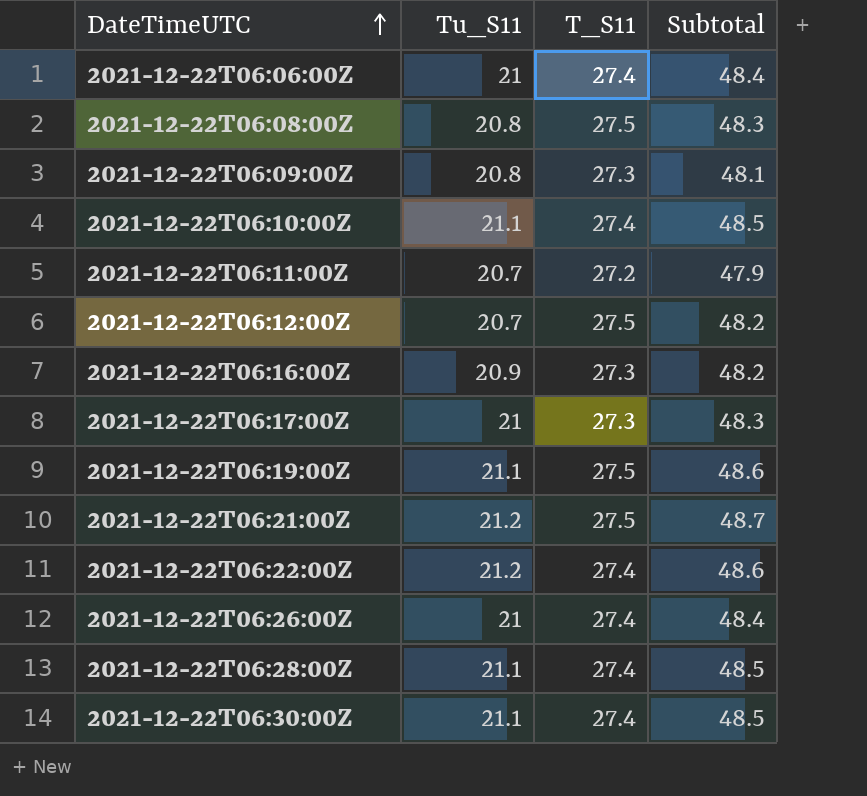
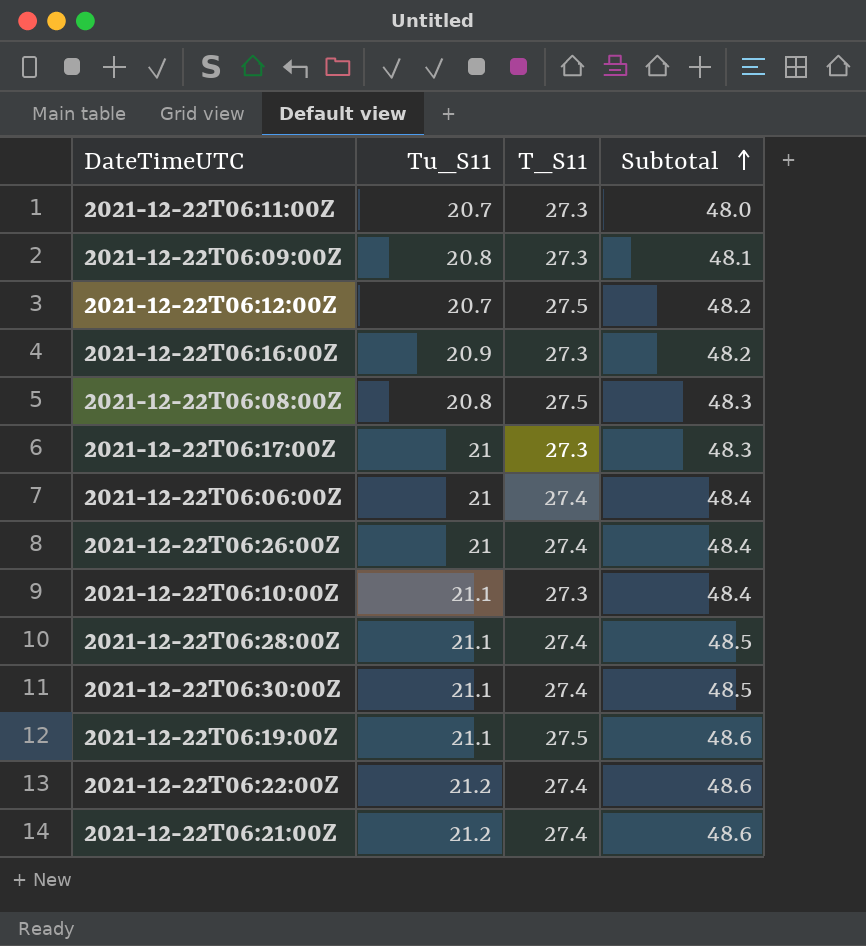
row order: DateTimeUTC ascending -> Subtotal ascending
2021-12-22T06:11:00Z | T_S11: 27.2 -> 27.3
2021-12-22T06:11:00Z | Subtotal: 47.9 -> 48.0
2021-12-22T06:10:00Z | T_S11: 27.4 -> 27.3
2021-12-22T06:10:00Z | Subtotal: 48.5 -> 48.4
2021-12-22T06:21:00Z | T_S11: 27.5 -> 27.4
2021-12-22T06:21:00Z | Subtotal: 48.7 -> 48.6

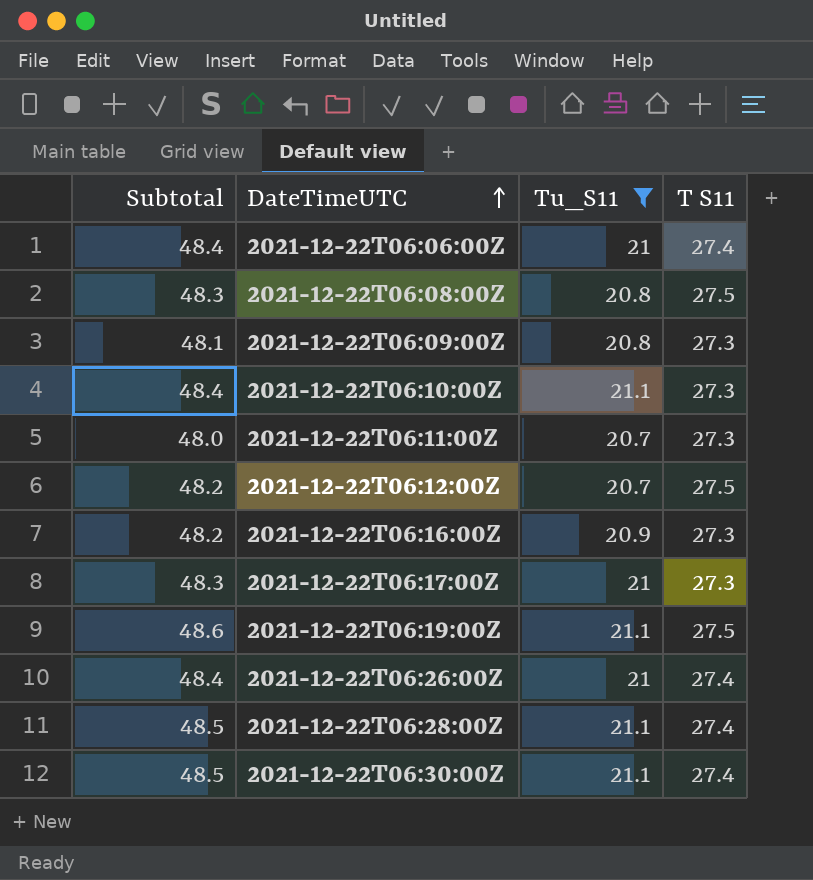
filter: none -> Tu_S11 != 21.2
row order: Subtotal ascending -> DateTimeUTC ascending
column Subtotal | position: 4 -> 1
column name: T_S11 -> T S11

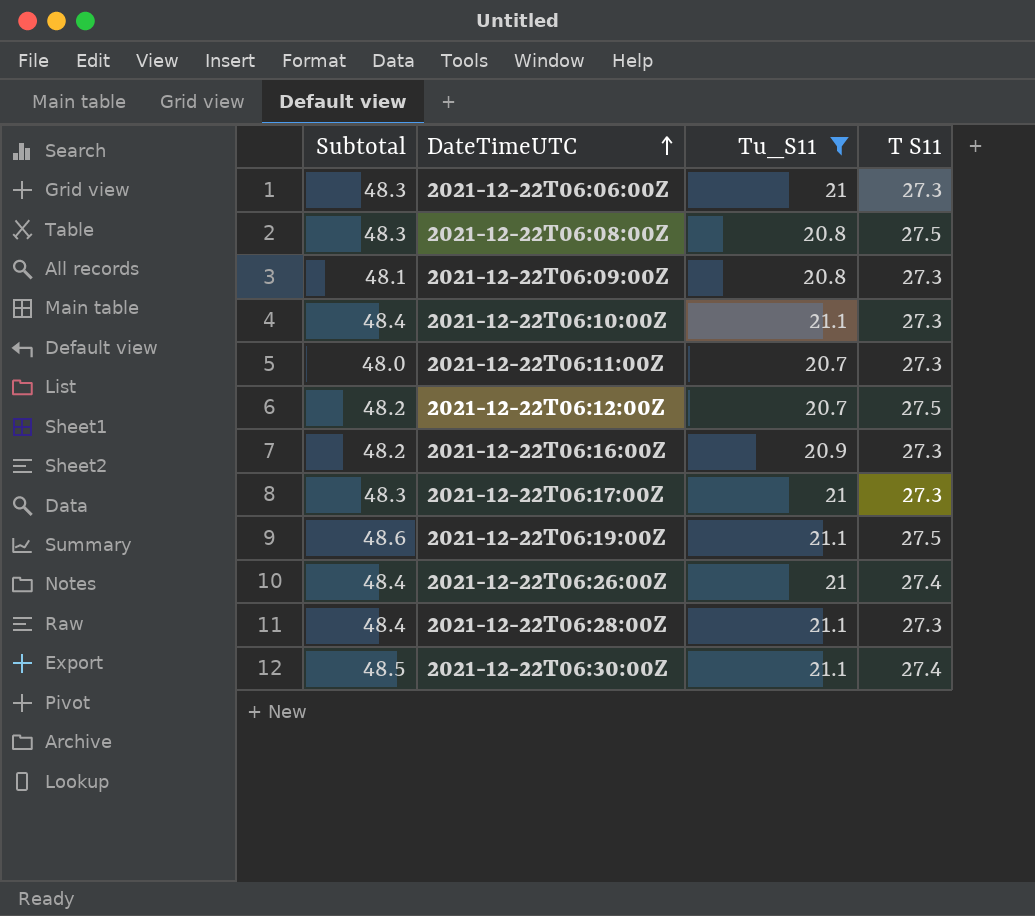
2021-12-22T06:06:00Z | Subtotal: 48.4 -> 48.3
2021-12-22T06:06:00Z | T S11: 27.4 -> 27.3
2021-12-22T06:28:00Z | Subtotal: 48.5 -> 48.4
2021-12-22T06:28:00Z | T S11: 27.4 -> 27.3

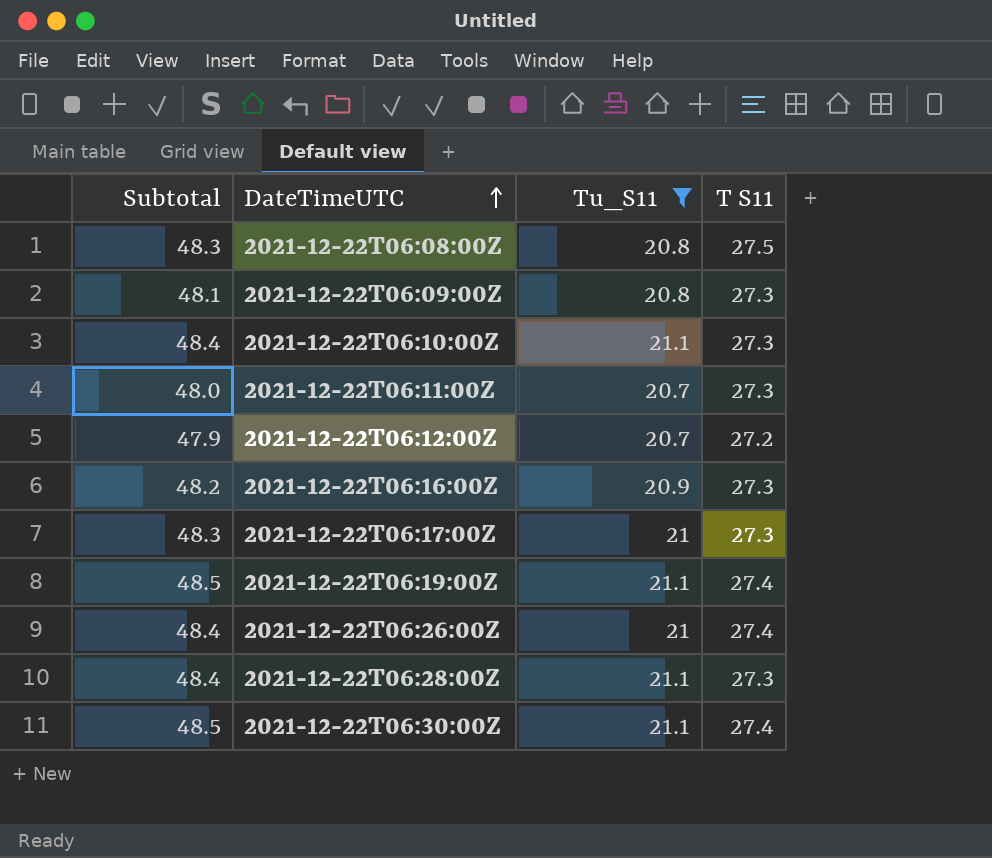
row 2021-12-22T06:06:00Z: 48.3 | 21 | 27.3 -> none
2021-12-22T06:12:00Z | Subtotal: 48.2 -> 47.9
2021-12-22T06:12:00Z | T S11: 27.5 -> 27.2
2021-12-22T06:19:00Z | Subtotal: 48.6 -> 48.5
2021-12-22T06:19:00Z | T S11: 27.5 -> 27.4

